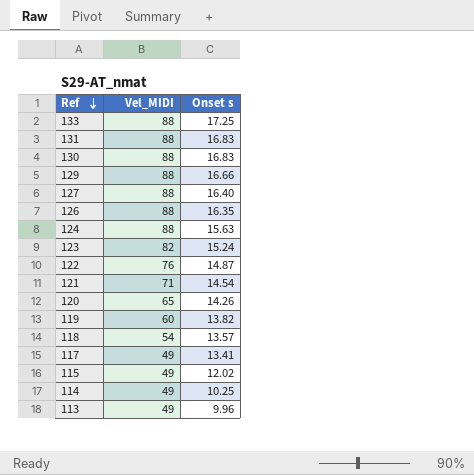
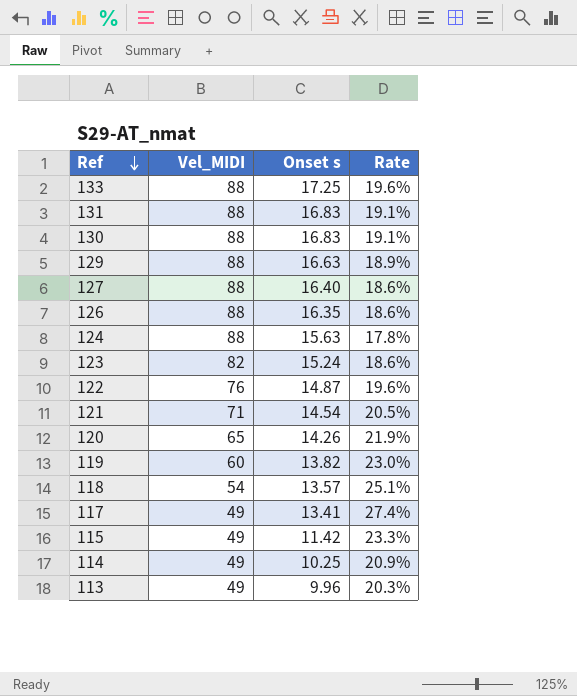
column Rate | formula: none -> [Onset s] / [Vel_MIDI]
129 | Onset s: 16.66 -> 16.63
115 | Onset s: 12.02 -> 11.42

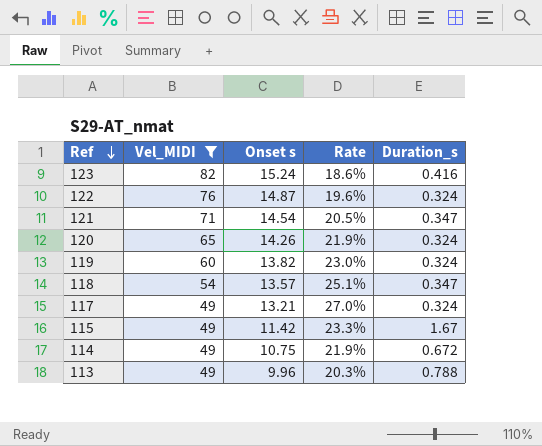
filter: none -> Vel_MIDI != 88
column Duration_s | position: none -> 5
117 | Onset s: 13.41 -> 13.21
117 | Rate: 27.4% -> 27.0%
114 | Onset s: 10.25 -> 10.75
114 | Rate: 20.9% -> 21.9%

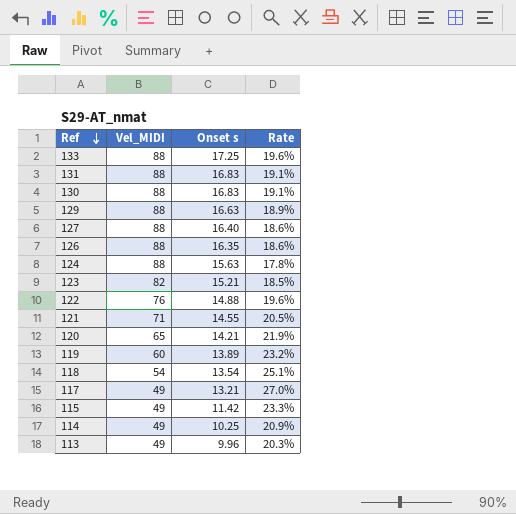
filter: Vel_MIDI != 88 -> none
column Duration_s | position: 5 -> none
123 | Onset s: 15.24 -> 15.21
123 | Rate: 18.6% -> 18.5%
122 | Onset s: 14.87 -> 14.88
121 | Onset s: 14.54 -> 14.55
120 | Onset s: 14.26 -> 14.21
119 | Onset s: 13.82 -> 13.89
119 | Rate: 23.0% -> 23.2%
118 | Onset s: 13.57 -> 13.54
114 | Onset s: 10.75 -> 10.25
114 | Rate: 21.9% -> 20.9%

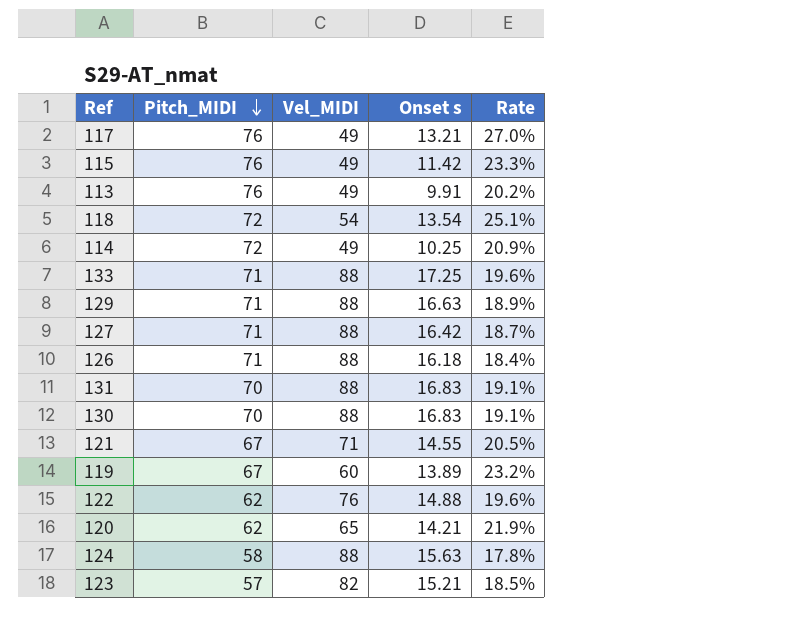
row order: Ref descending -> Pitch_MIDI descending
column Pitch_MIDI | position: none -> 2
113 | Onset s: 9.96 -> 9.91
113 | Rate: 20.3% -> 20.2%
127 | Onset s: 16.40 -> 16.42
127 | Rate: 18.6% -> 18.7%
126 | Onset s: 16.35 -> 16.18
126 | Rate: 18.6% -> 18.4%

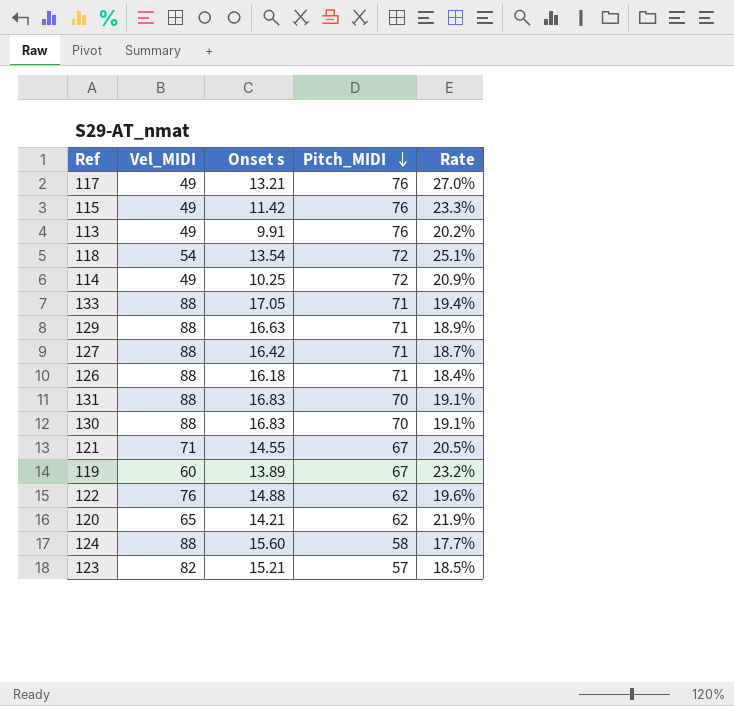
column Pitch_MIDI | position: 2 -> 4
133 | Onset s: 17.25 -> 17.05
133 | Rate: 19.6% -> 19.4%
124 | Onset s: 15.63 -> 15.60
124 | Rate: 17.8% -> 17.7%

